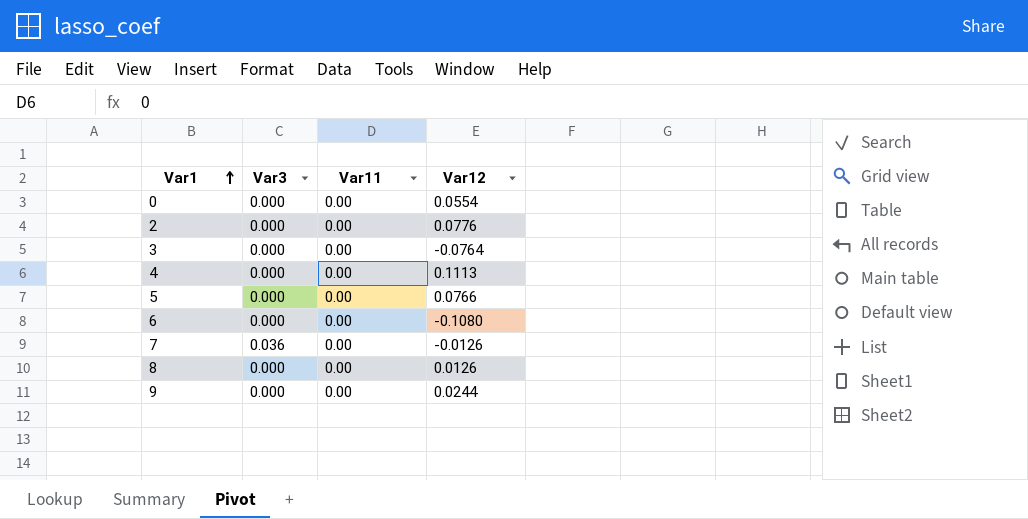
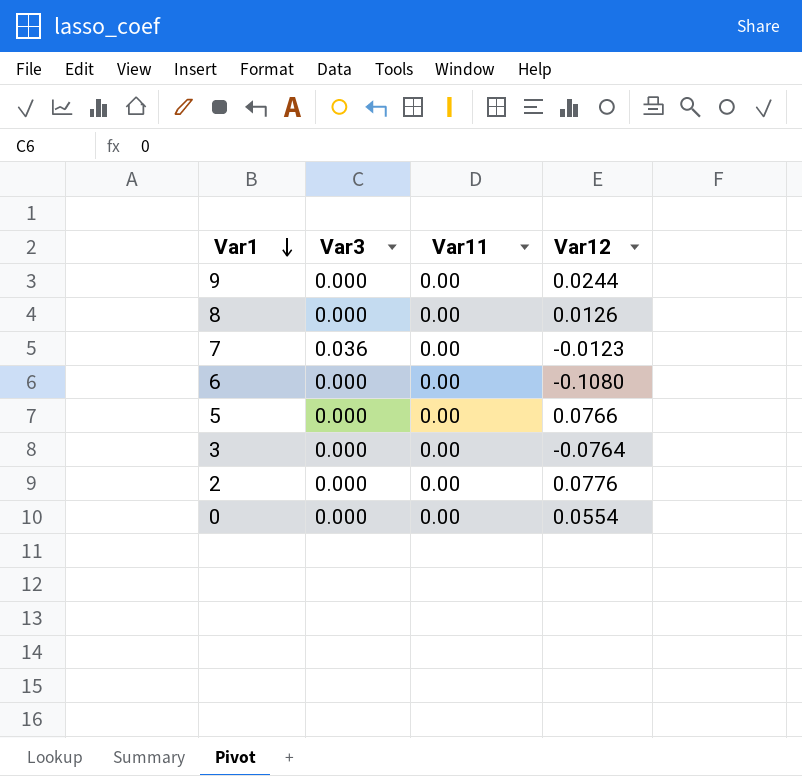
row order: Var1 ascending -> Var1 descending
row 4: 0.000 | 0.00 | 0.1113 -> none
7 | Var12: -0.0126 -> -0.0123

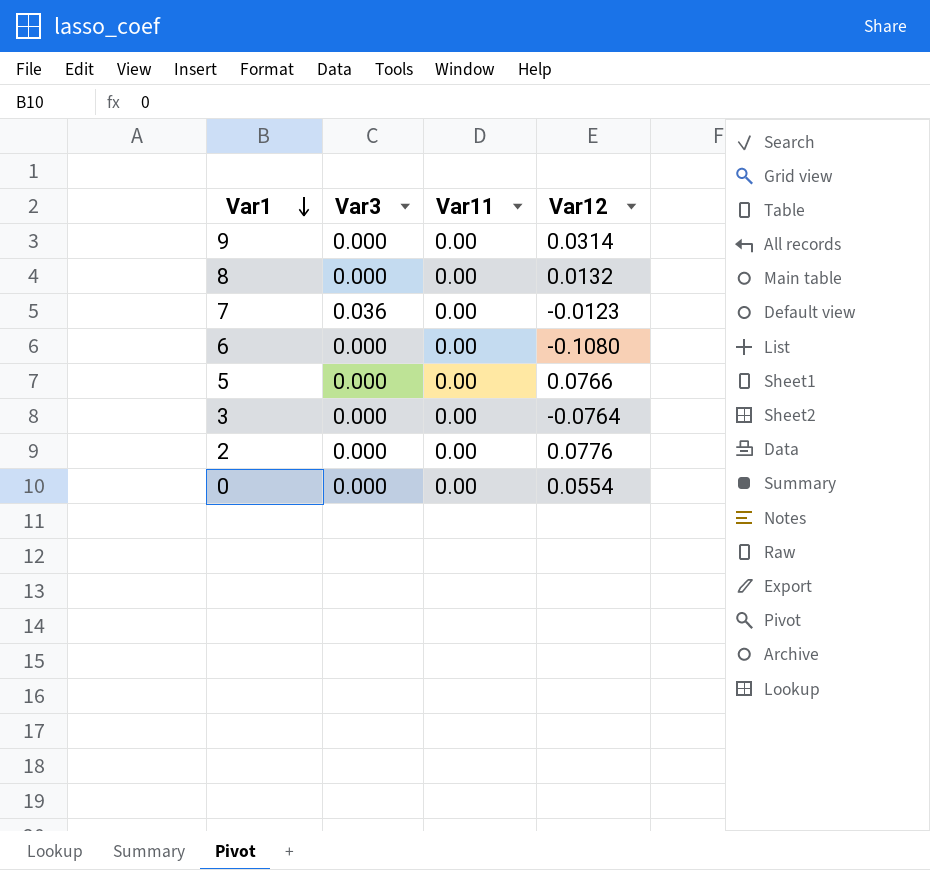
9 | Var12: 0.0244 -> 0.0314
8 | Var12: 0.0126 -> 0.0132

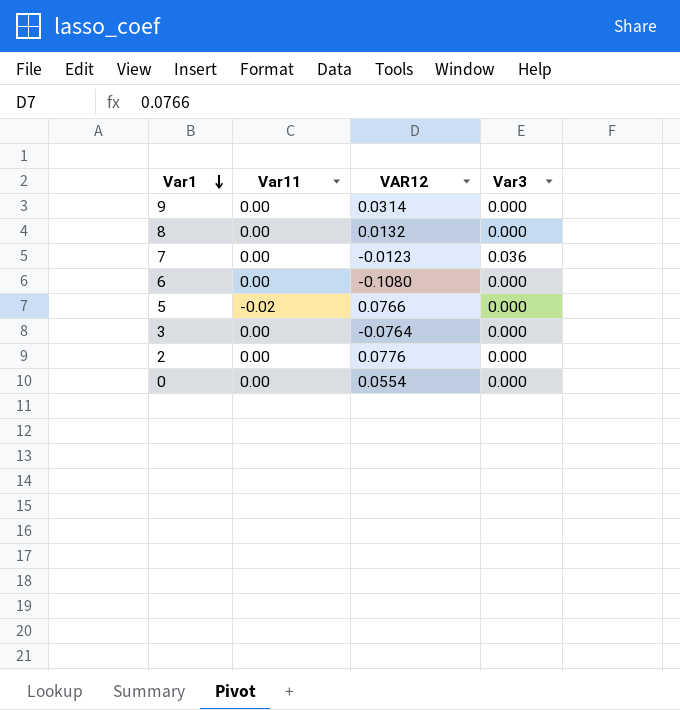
column name: Var12 -> VAR12
column Var3 | position: 2 -> 4
5 | Var11: 0.00 -> -0.02

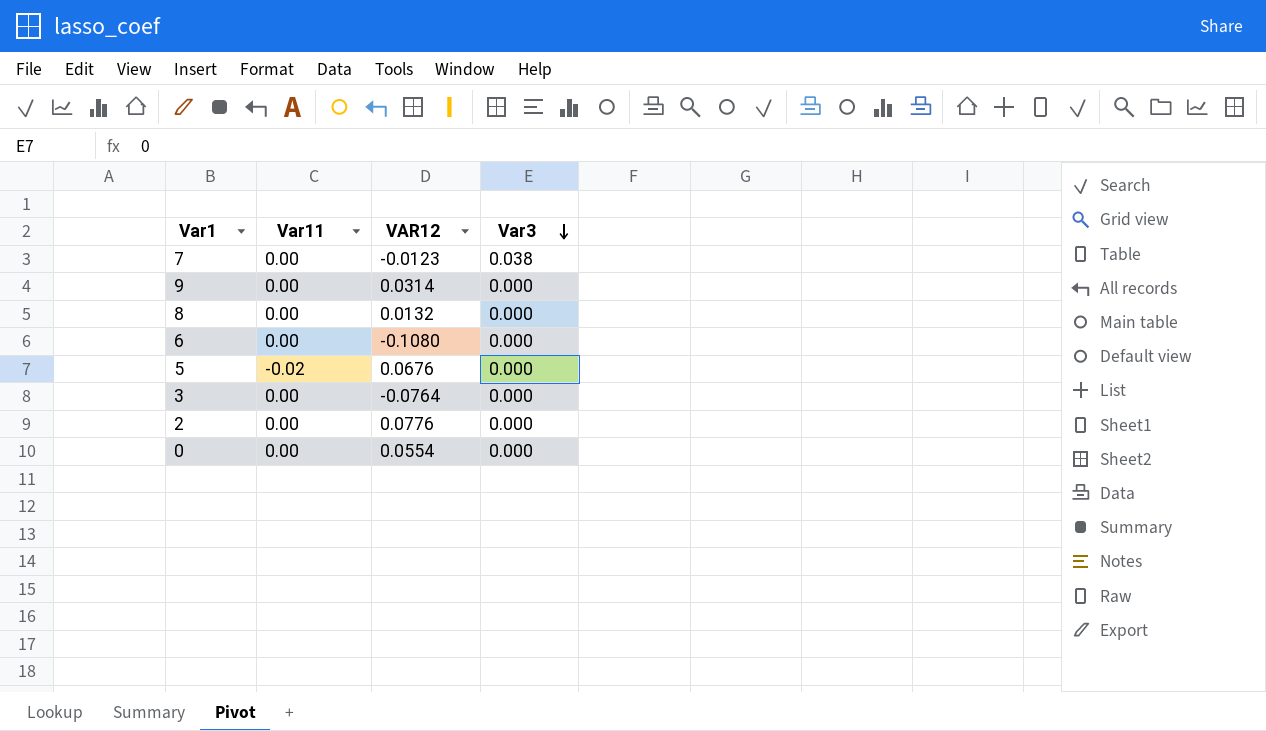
row order: Var1 descending -> Var3 descending
7 | Var3: 0.036 -> 0.038
5 | VAR12: 0.0766 -> 0.0676

